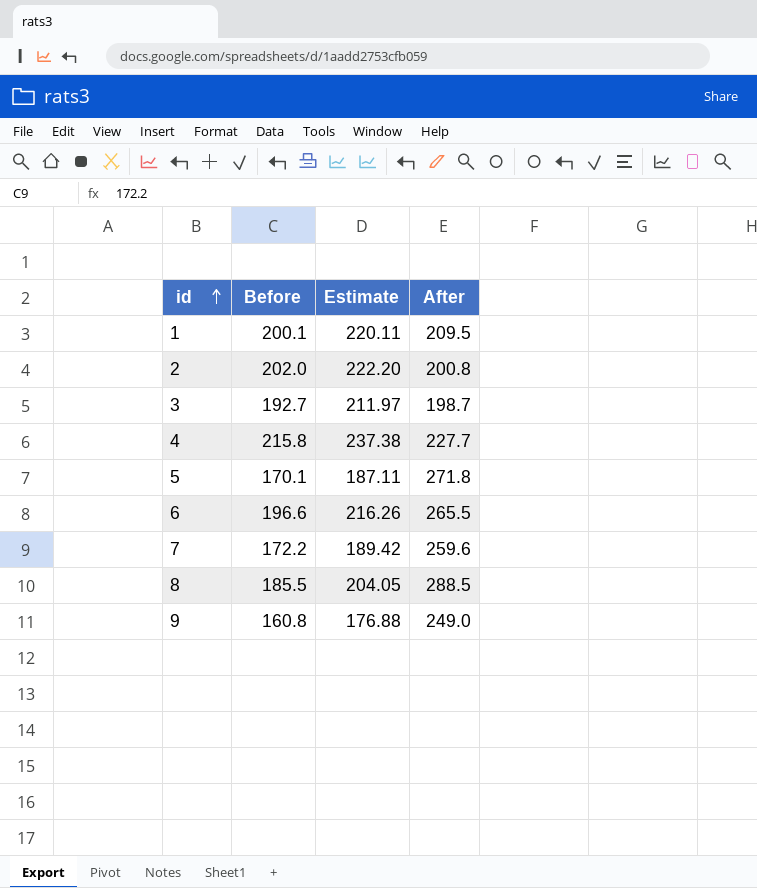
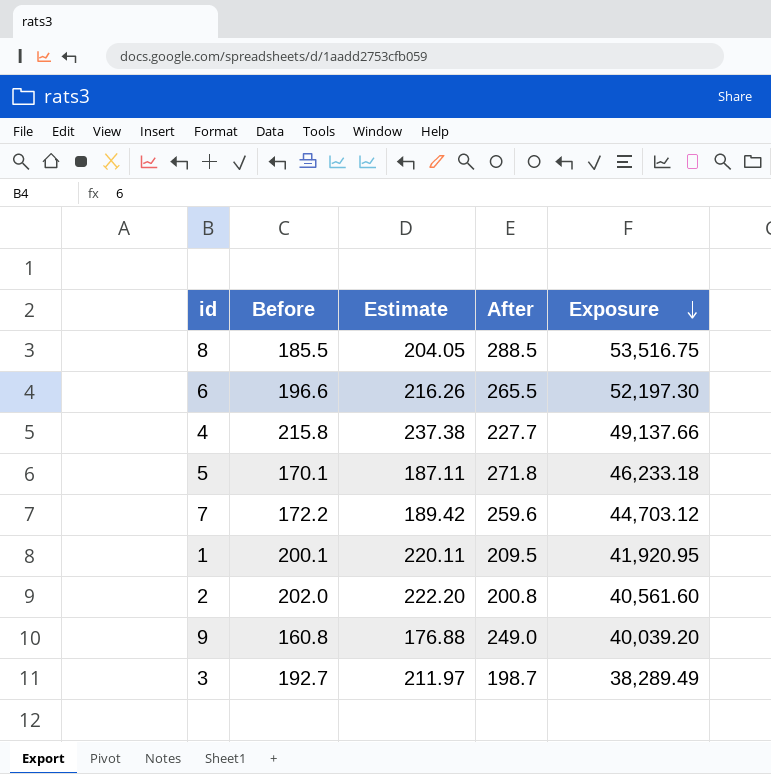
row order: id ascending -> Exposure descending
column Exposure | formula: none -> [Before] * [After]

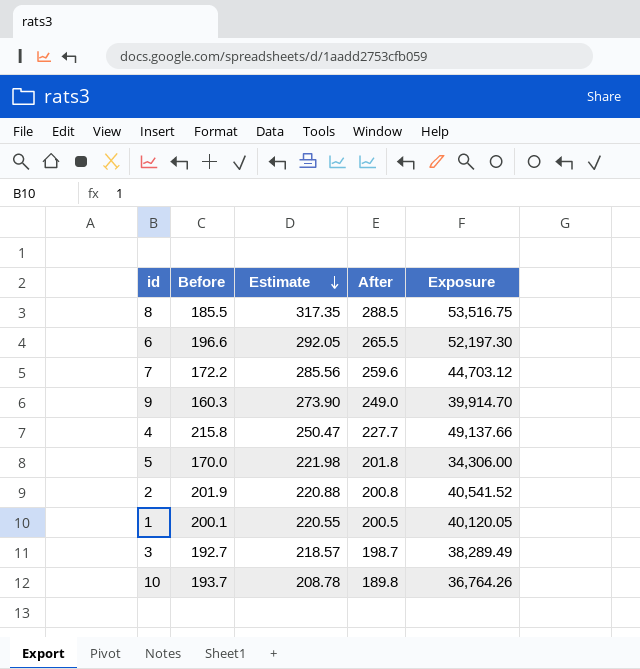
row order: Exposure descending -> Estimate descending
column Estimate | formula: [Before] * 1.1 -> [After] * 1.1
9 | Before: 160.8 -> 160.3
9 | Exposure: 40,039.20 -> 39,914.70
5 | Before: 170.1 -> 170.0
5 | After: 271.8 -> 201.8
5 | Exposure: 46,233.18 -> 34,306.00
2 | Before: 202.0 -> 201.9
2 | Exposure: 40,561.60 -> 40,541.52
1 | After: 209.5 -> 200.5
1 | Exposure: 41,920.95 -> 40,120.05
row 10: none -> 193.7 | 208.78 | 189.8 | 36,764.26

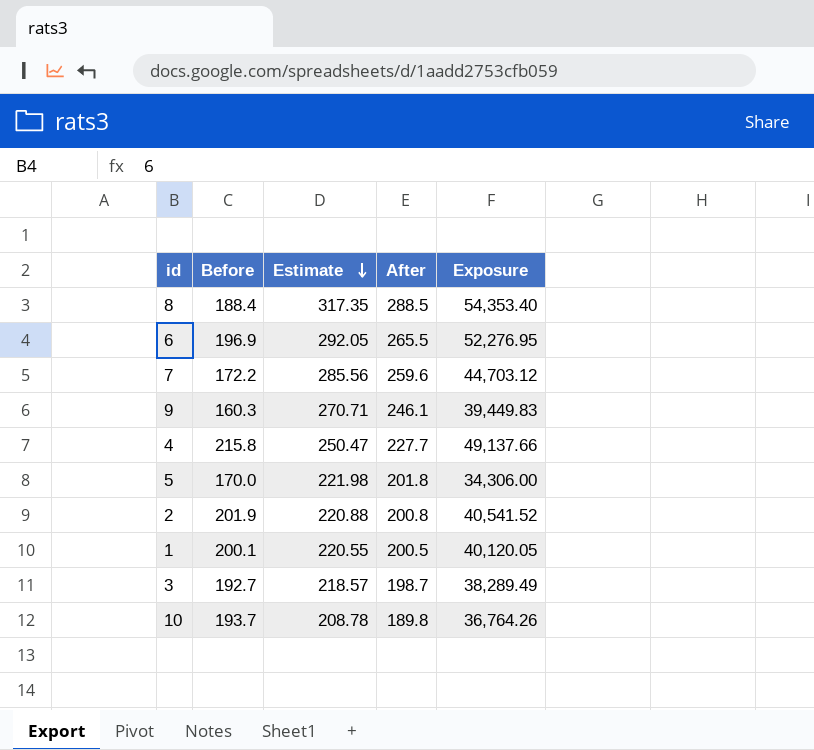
8 | Before: 185.5 -> 188.4
8 | Exposure: 53,516.75 -> 54,353.40
6 | Before: 196.6 -> 196.9
6 | Exposure: 52,197.30 -> 52,276.95
9 | Estimate: 273.90 -> 270.71
9 | After: 249.0 -> 246.1
9 | Exposure: 39,914.70 -> 39,449.83

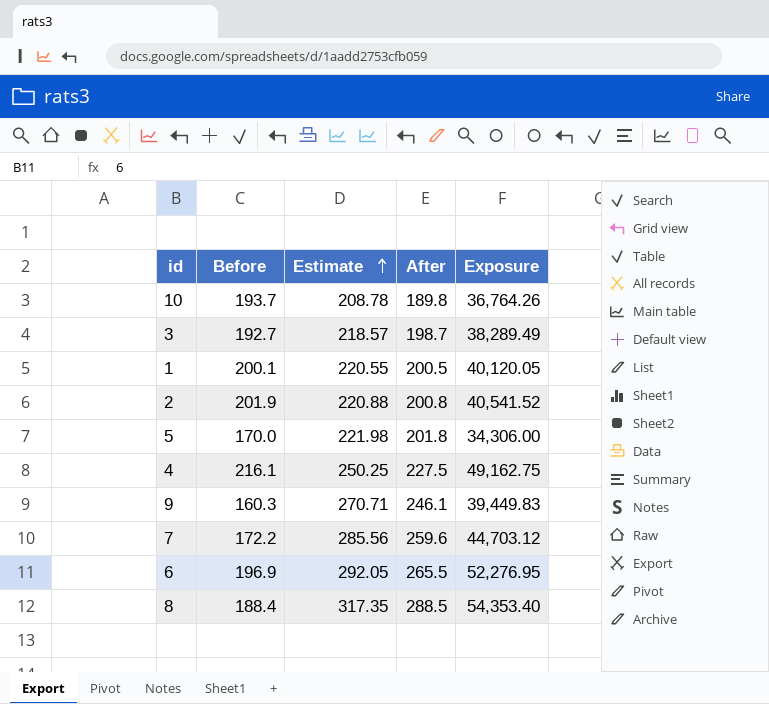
row order: Estimate descending -> Estimate ascending
4 | Before: 215.8 -> 216.1
4 | Estimate: 250.47 -> 250.25
4 | After: 227.7 -> 227.5
4 | Exposure: 49,137.66 -> 49,162.75

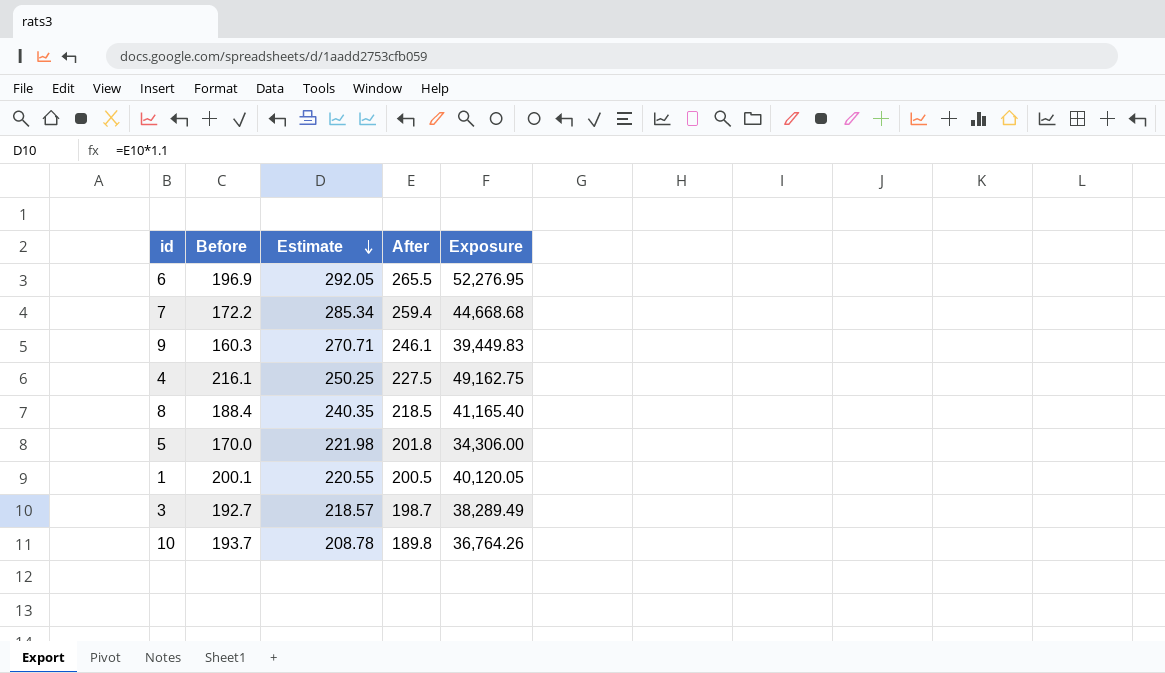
row order: Estimate ascending -> Estimate descending
row 2: 201.9 | 220.88 | 200.8 | 40,541.52 -> none
7 | Estimate: 285.56 -> 285.34
7 | After: 259.6 -> 259.4
7 | Exposure: 44,703.12 -> 44,668.68
8 | Estimate: 317.35 -> 240.35
8 | After: 288.5 -> 218.5
8 | Exposure: 54,353.40 -> 41,165.40

